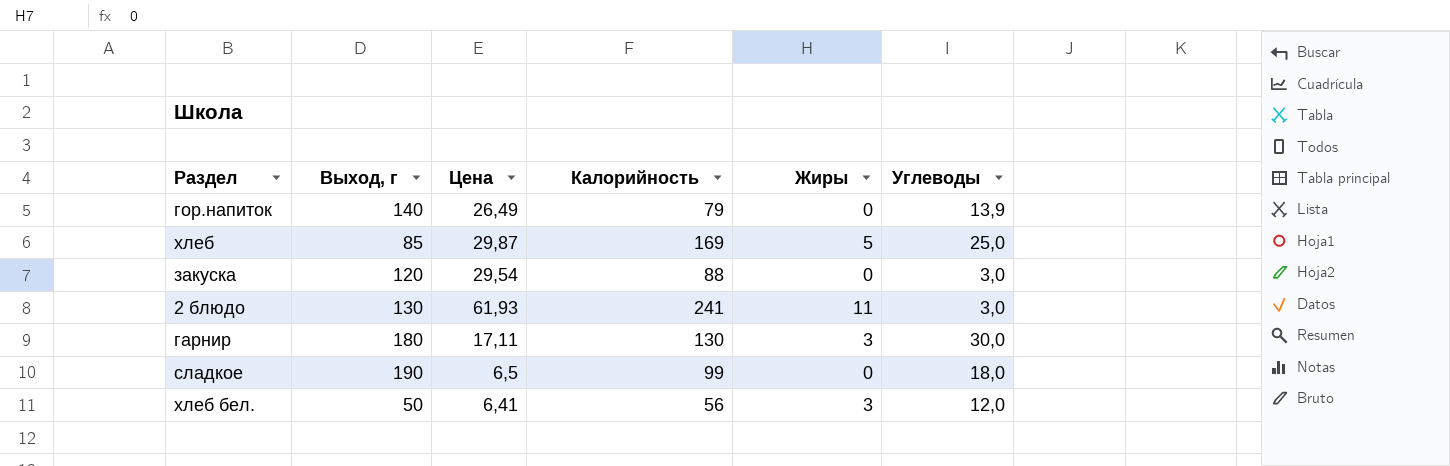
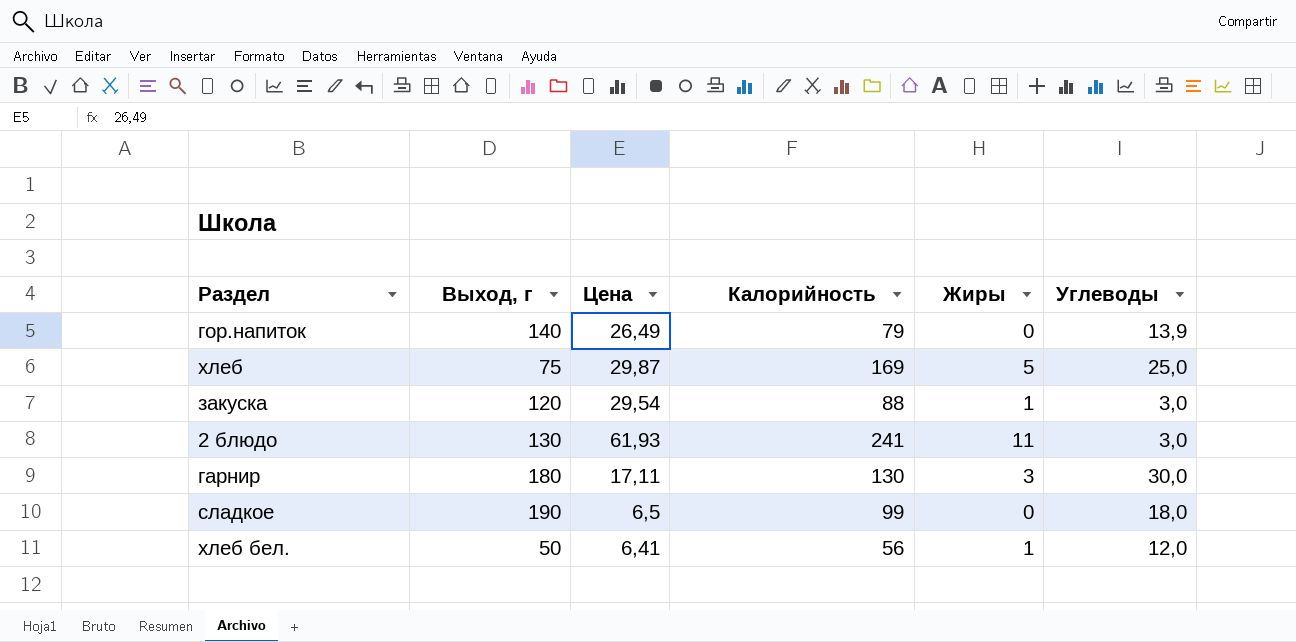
хлеб | Выход, г: 85 -> 75
закуска | Жиры: 0 -> 1
хлеб бел. | Жиры: 3 -> 1

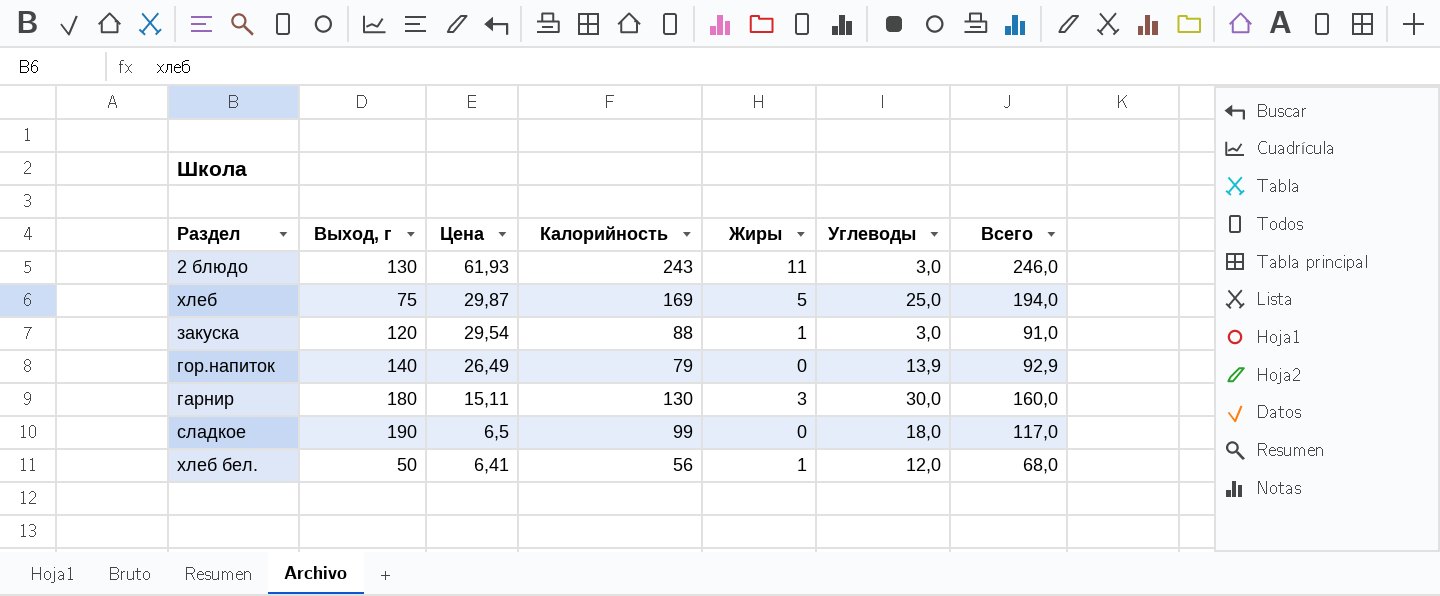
row order: none -> Цена descending
column Всего | formula: none -> [Калорийность] + [Углеводы]
2 блюдо | Калорийность: 241 -> 243
гарнир | Цена: 17,11 -> 15,11

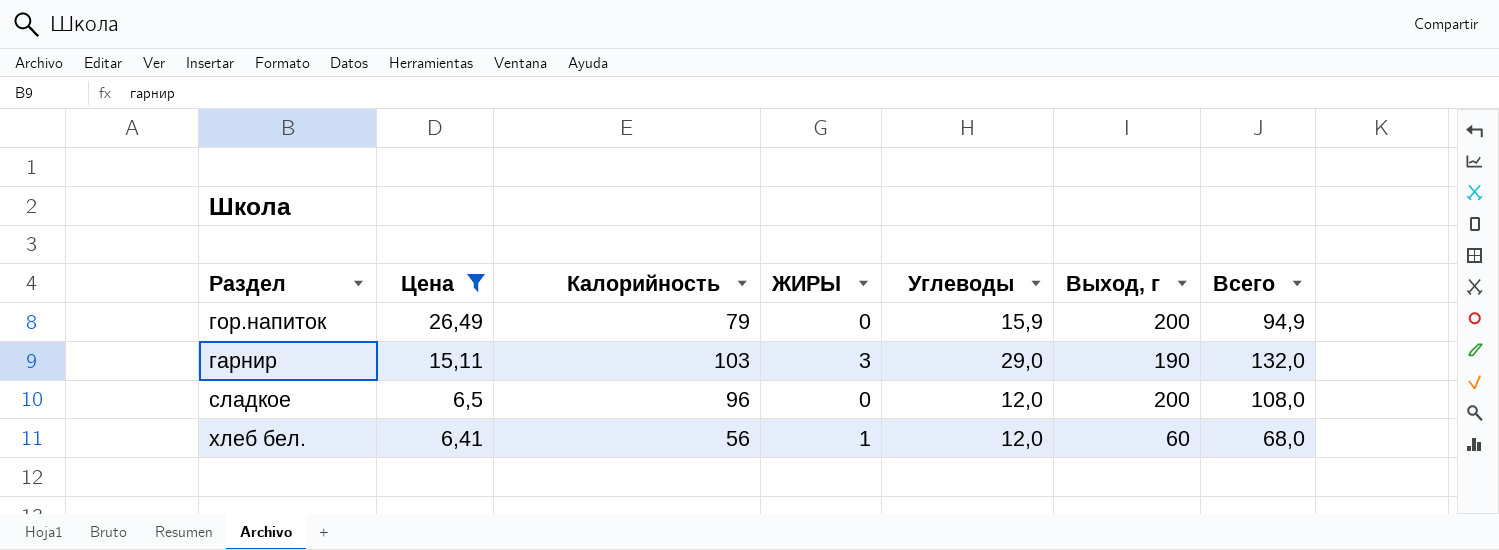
filter: none -> Цена <= 26,49
column name: Жиры -> ЖИРЫ
column Выход, г | position: 2 -> 6
гор.напиток | Углеводы: 13,9 -> 15,9
гор.напиток | Выход, г: 140 -> 200
гор.напиток | Всего: 92,9 -> 94,9
гарнир | Калорийность: 130 -> 103
гарнир | Углеводы: 30,0 -> 29,0
гарнир | Выход, г: 180 -> 190
гарнир | Всего: 160,0 -> 132,0
сладкое | Калорийность: 99 -> 96
сладкое | Углеводы: 18,0 -> 12,0
сладкое | Выход, г: 190 -> 200
сладкое | Всего: 117,0 -> 108,0
хлеб бел. | Выход, г: 50 -> 60

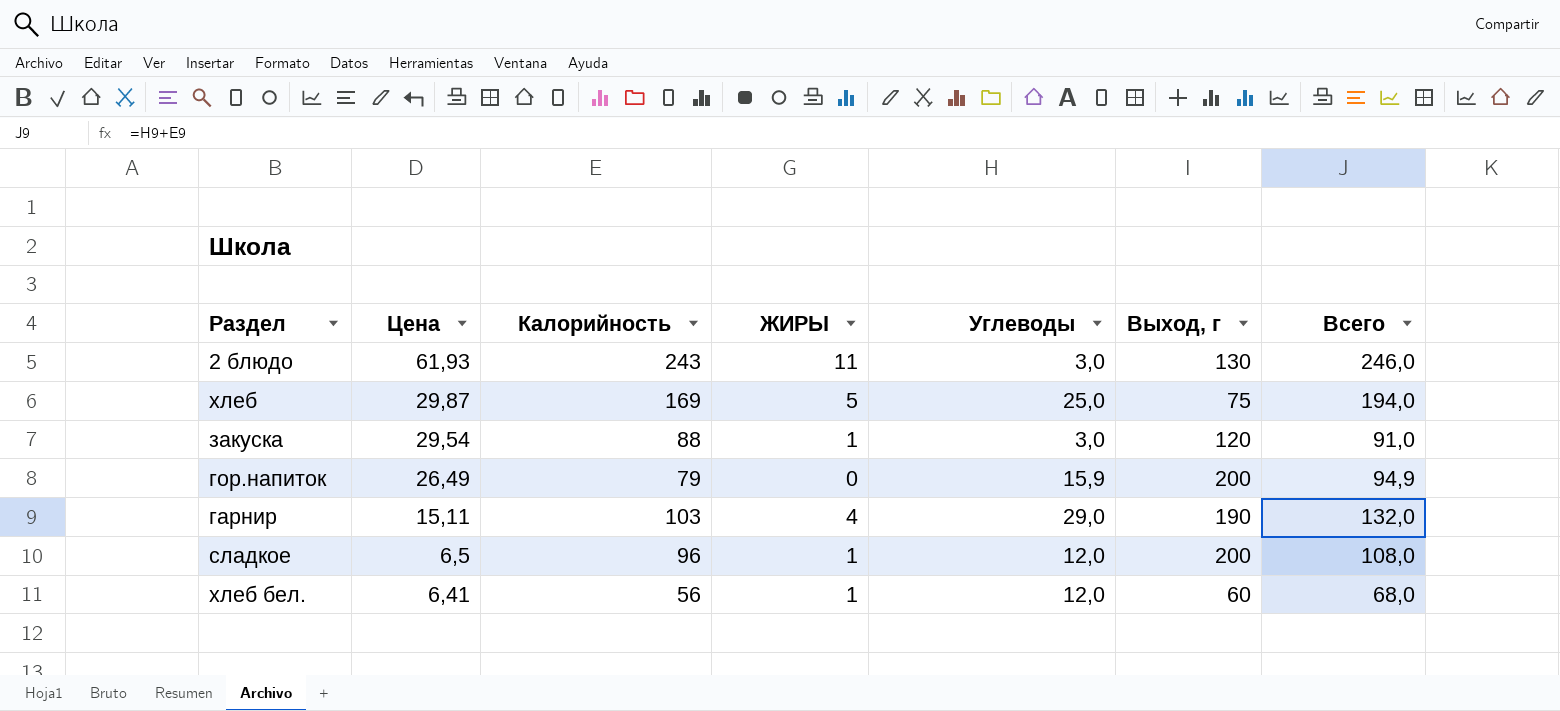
filter: Цена <= 26,49 -> none
гарнир | ЖИРЫ: 3 -> 4
сладкое | ЖИРЫ: 0 -> 1

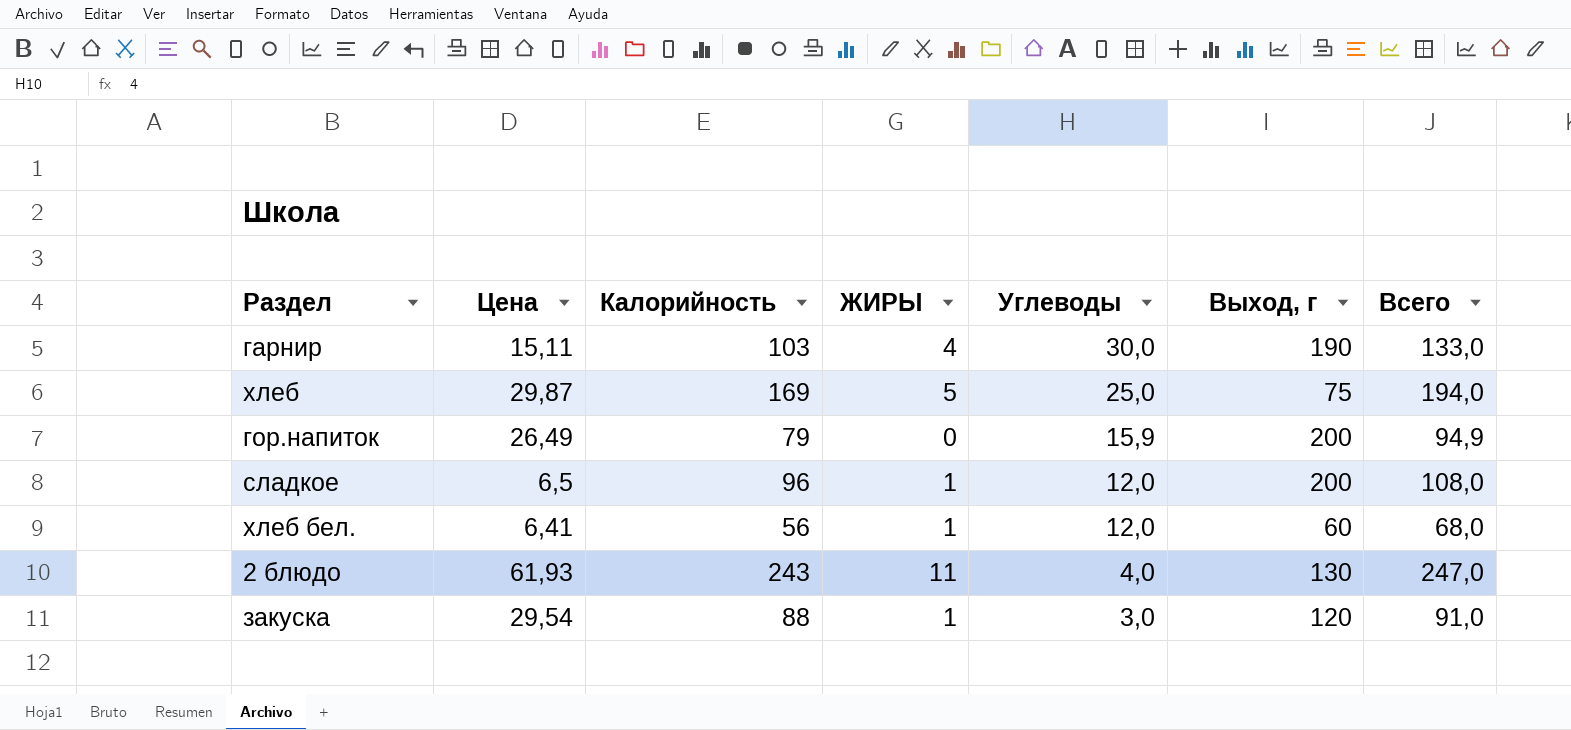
row order: Цена descending -> Углеводы descending
гарнир | Углеводы: 29,0 -> 30,0
гарнир | Всего: 132,0 -> 133,0
2 блюдо | Углеводы: 3,0 -> 4,0
2 блюдо | Всего: 246,0 -> 247,0

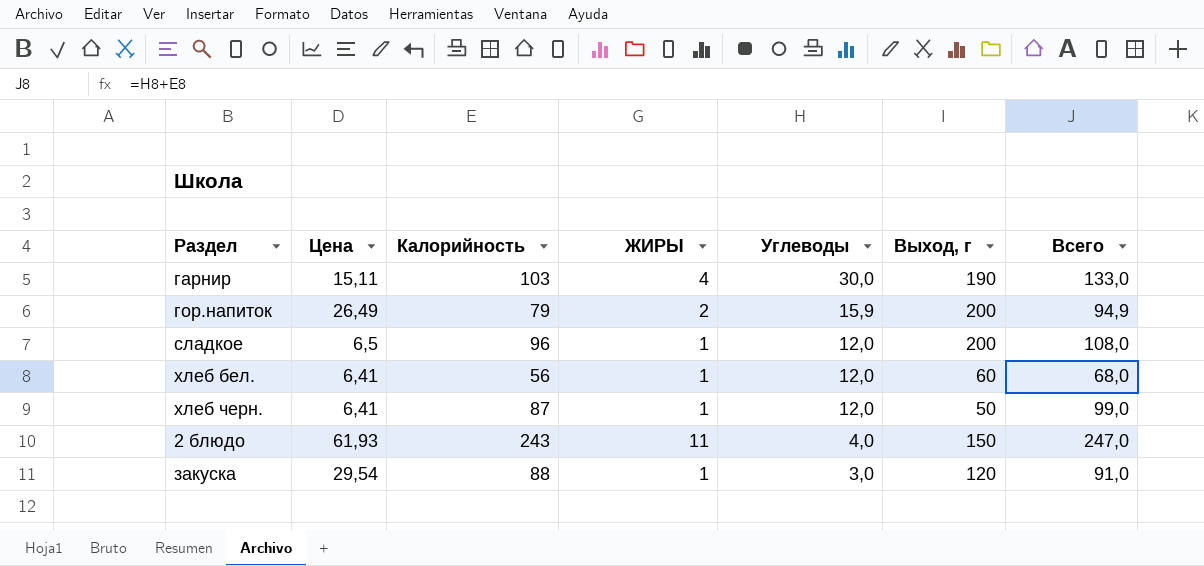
row хлеб: 29,87 | 169 | 5 | 25,0 | 75 | 194,0 -> none
гор.напиток | ЖИРЫ: 0 -> 2
row хлеб черн.: none -> 6,41 | 87 | 1 | 12,0 | 50 | 99,0
2 блюдо | Выход, г: 130 -> 150

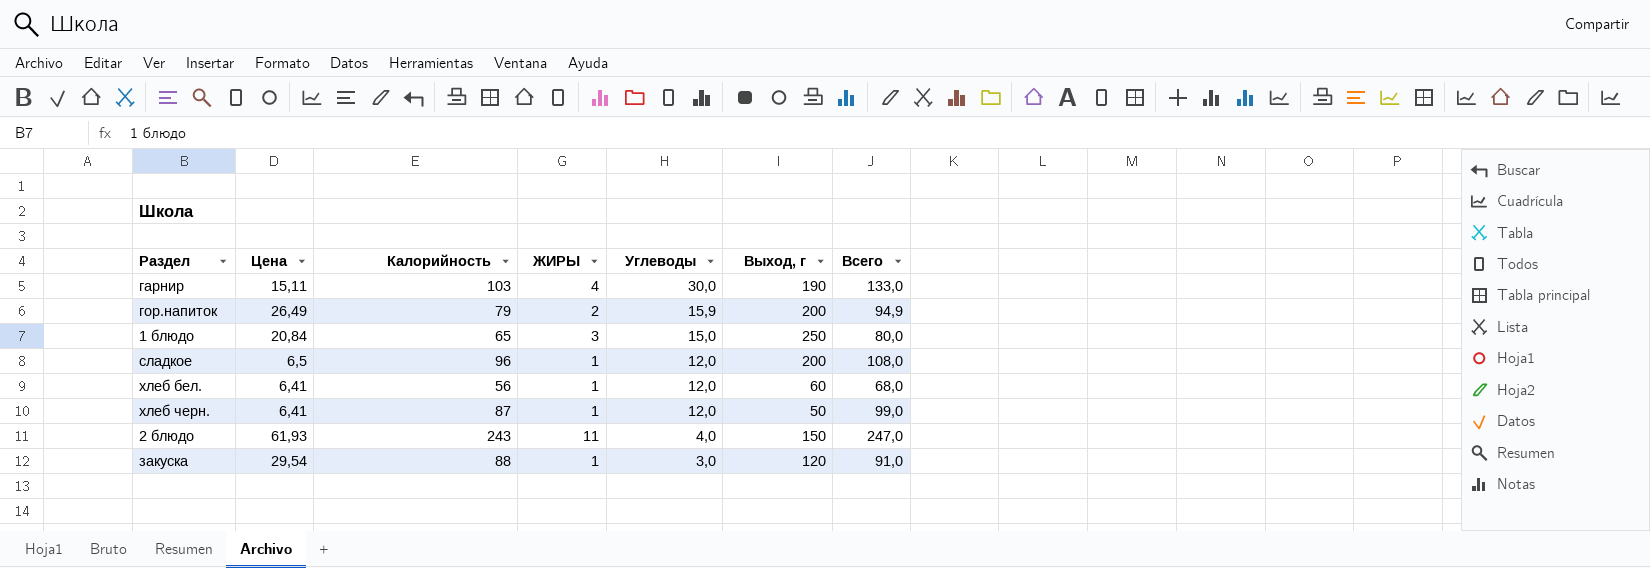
row 1 блюдо: none -> 20,84 | 65 | 3 | 15,0 | 250 | 80,0

